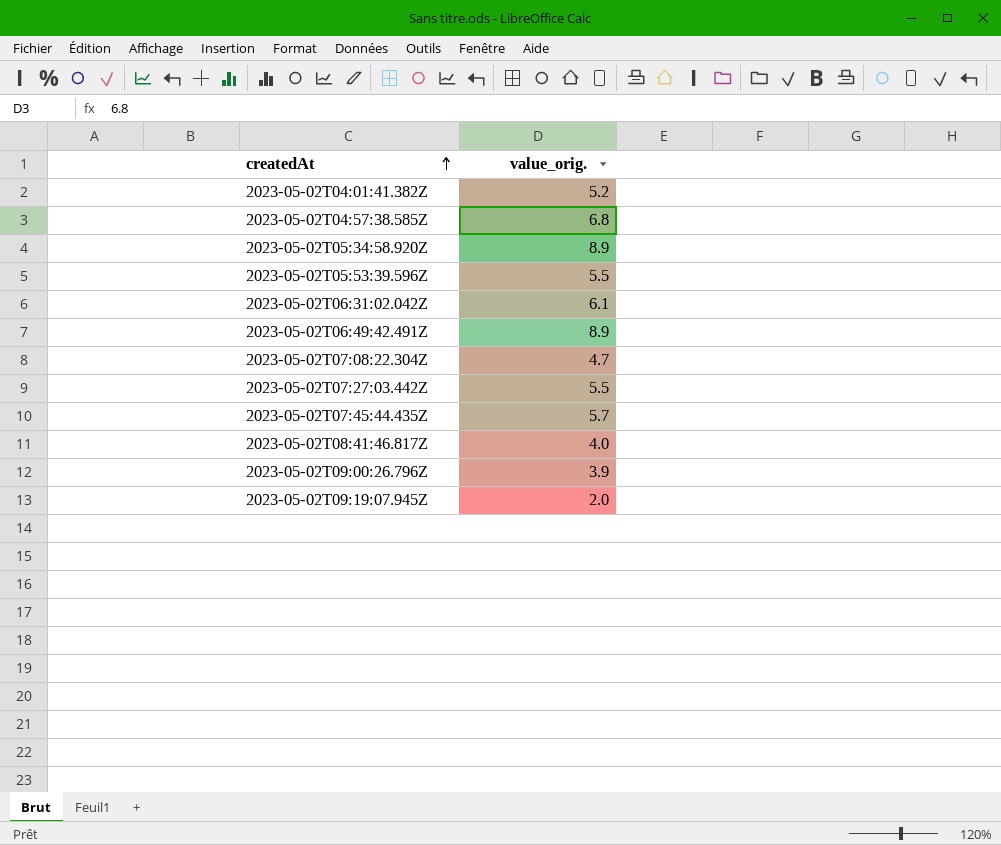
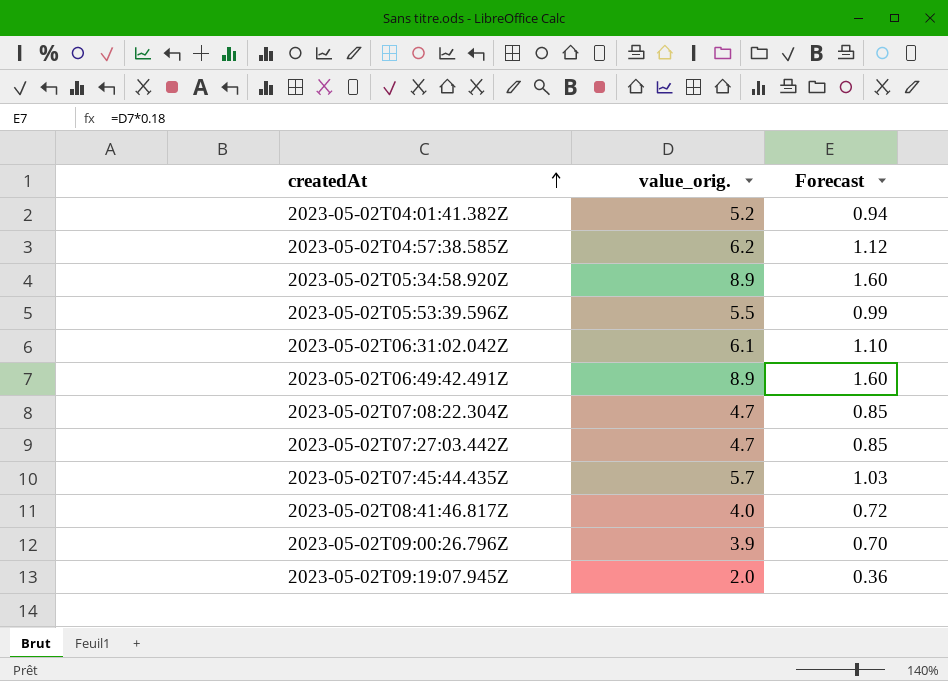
column Forecast | formula: none -> [value_orig.] * 0.18
2023-05-02T04:57:38.585Z | value_orig.: 6.8 -> 6.2
2023-05-02T07:27:03.442Z | value_orig.: 5.5 -> 4.7

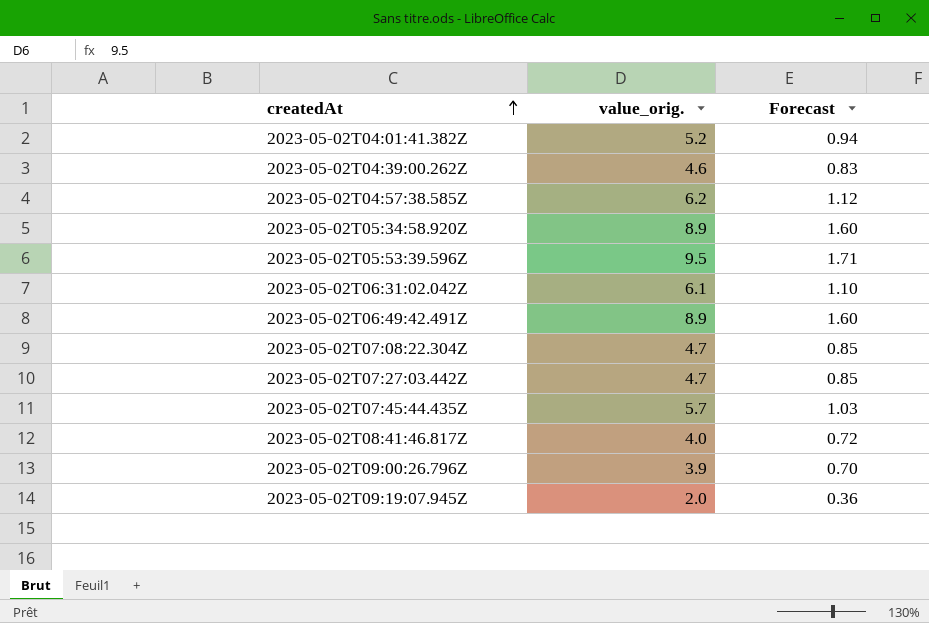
row 2023-05-02T04:39:00.262Z: none -> 4.6 | 0.83
2023-05-02T05:53:39.596Z | value_orig.: 5.5 -> 9.5
2023-05-02T05:53:39.596Z | Forecast: 0.99 -> 1.71

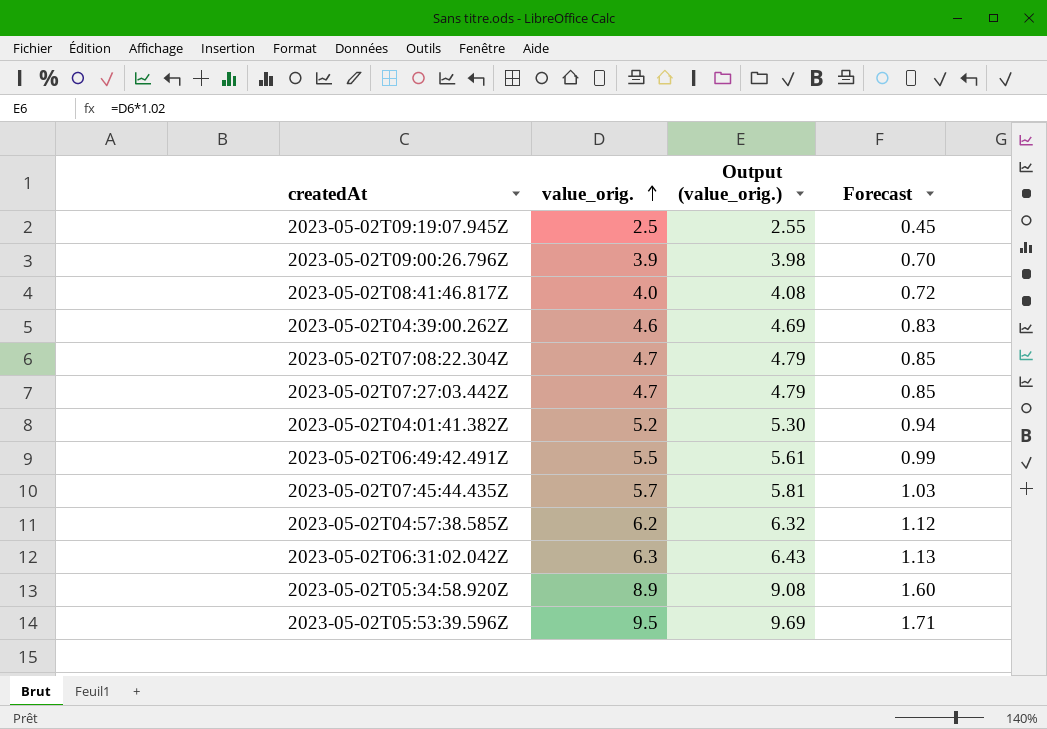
row order: createdAt ascending -> value_orig. ascending
column Output (value_orig.) | formula: none -> [value_orig.] * 1.02
2023-05-02T09:19:07.945Z | value_orig.: 2.0 -> 2.5
2023-05-02T09:19:07.945Z | Forecast: 0.36 -> 0.45
2023-05-02T06:49:42.491Z | value_orig.: 8.9 -> 5.5
2023-05-02T06:49:42.491Z | Forecast: 1.60 -> 0.99
2023-05-02T06:31:02.042Z | value_orig.: 6.1 -> 6.3
2023-05-02T06:31:02.042Z | Forecast: 1.10 -> 1.13

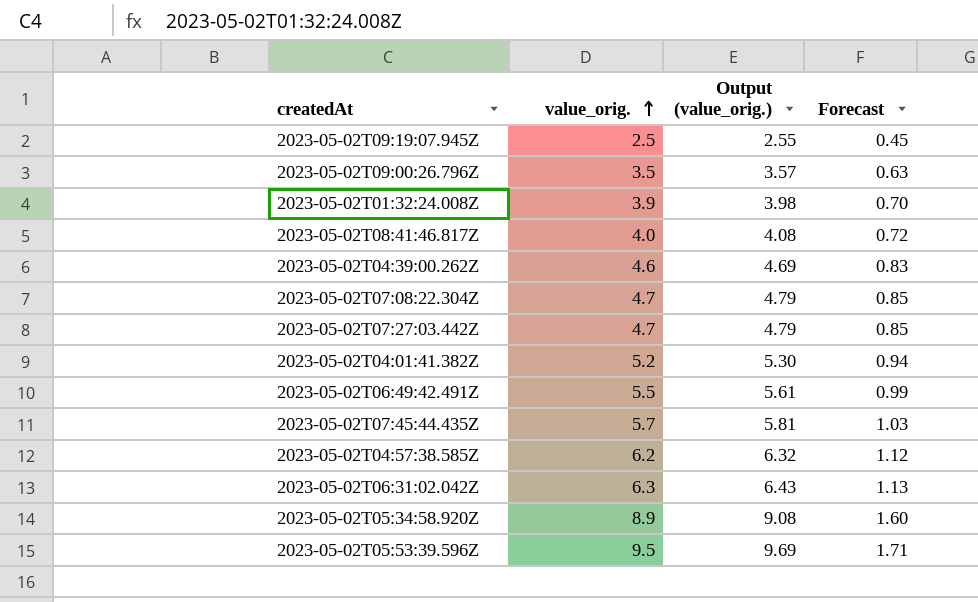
2023-05-02T09:00:26.796Z | value_orig.: 3.9 -> 3.5
2023-05-02T09:00:26.796Z | Output (value_orig.): 3.98 -> 3.57
2023-05-02T09:00:26.796Z | Forecast: 0.70 -> 0.63
row 2023-05-02T01:32:24.008Z: none -> 3.9 | 3.98 | 0.70

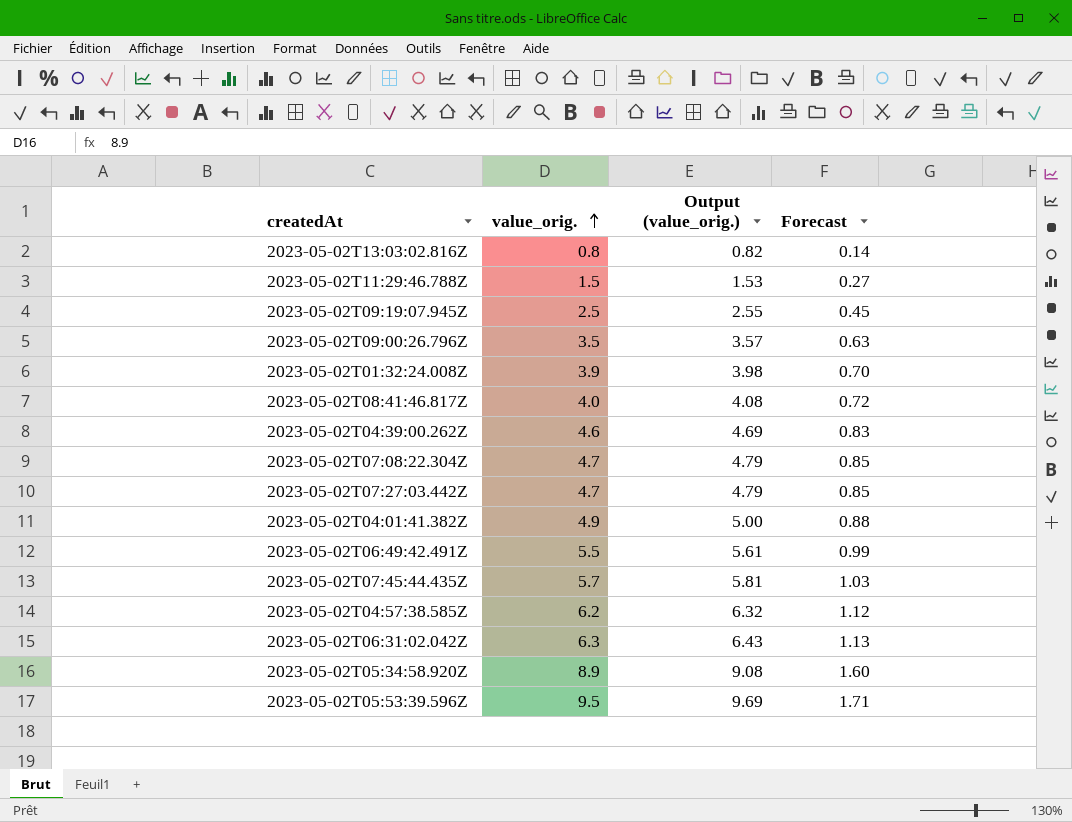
row 2023-05-02T13:03:02.816Z: none -> 0.8 | 0.82 | 0.14
row 2023-05-02T11:29:46.788Z: none -> 1.5 | 1.53 | 0.27
2023-05-02T04:01:41.382Z | value_orig.: 5.2 -> 4.9
2023-05-02T04:01:41.382Z | Output (value_orig.): 5.30 -> 5.00
2023-05-02T04:01:41.382Z | Forecast: 0.94 -> 0.88

